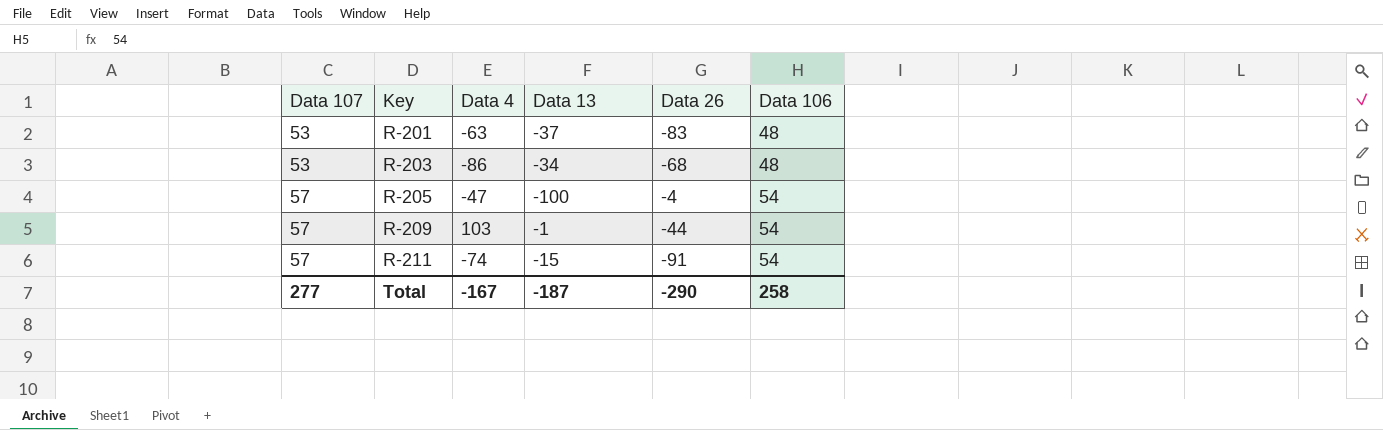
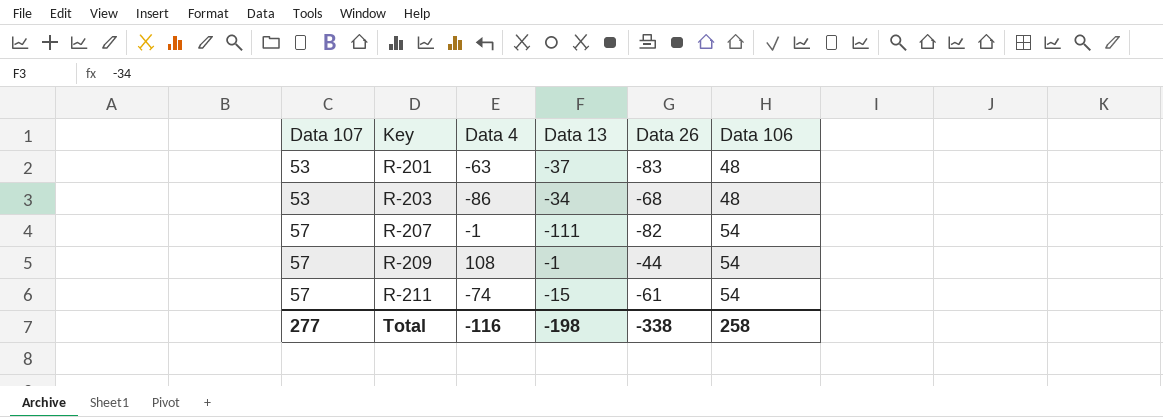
row R-205: 57 | -47 | -100 | -4 | 54 -> none
row R-207: none -> 57 | -1 | -111 | -82 | 54
R-209 | Data 4: 103 -> 108
R-211 | Data 26: -91 -> -61
Total | Data 4: -167 -> -116
Total | Data 13: -187 -> -198
Total | Data 26: -290 -> -338

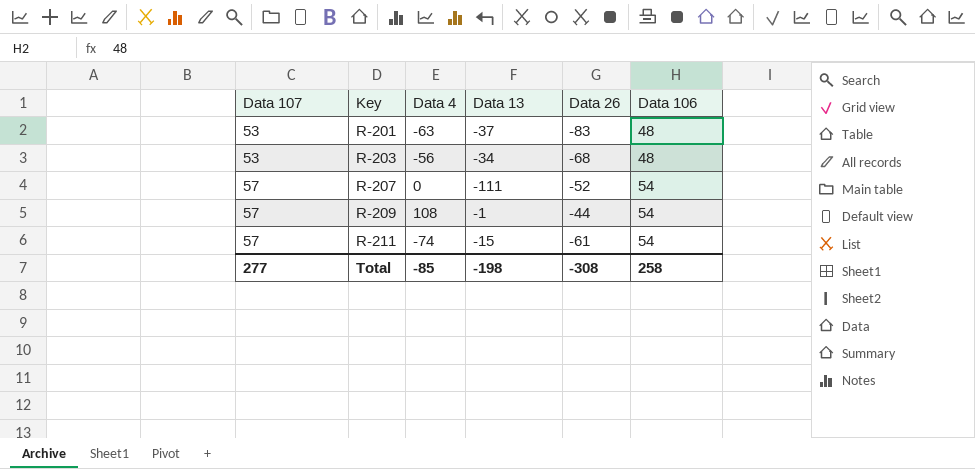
R-203 | Data 4: -86 -> -56
R-207 | Data 4: -1 -> 0
R-207 | Data 26: -82 -> -52
Total | Data 4: -116 -> -85
Total | Data 26: -338 -> -308

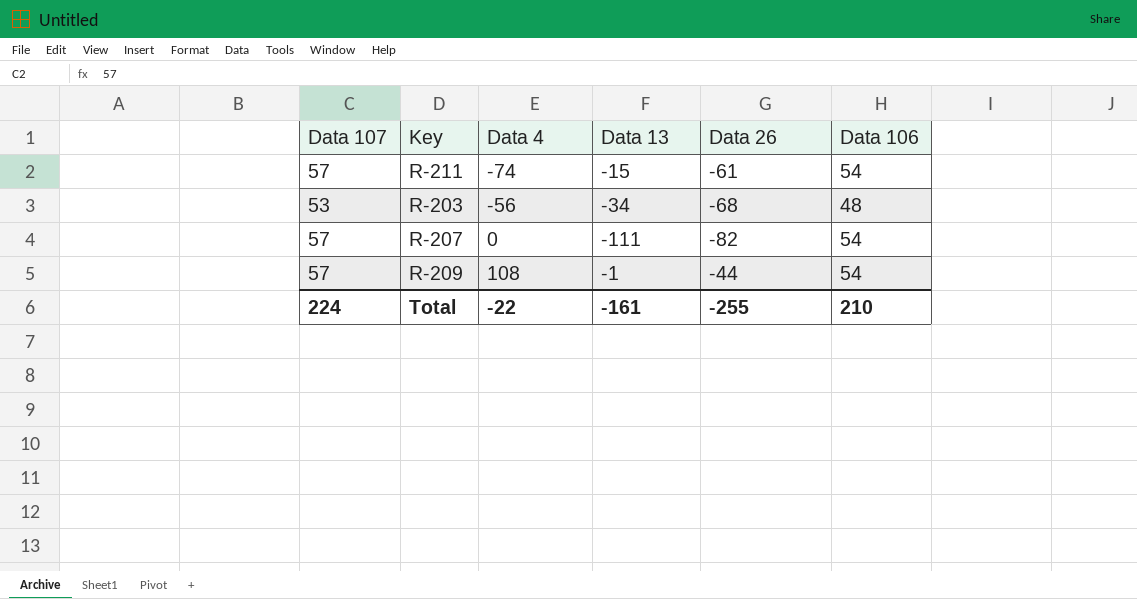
row order: Data 107 ascending -> Data 4 ascending
row R-201: 53 | -63 | -37 | -83 | 48 -> none
R-207 | Data 26: -52 -> -82
Total | Data 107: 277 -> 224
Total | Data 4: -85 -> -22
Total | Data 13: -198 -> -161
Total | Data 26: -308 -> -255
Total | Data 106: 258 -> 210

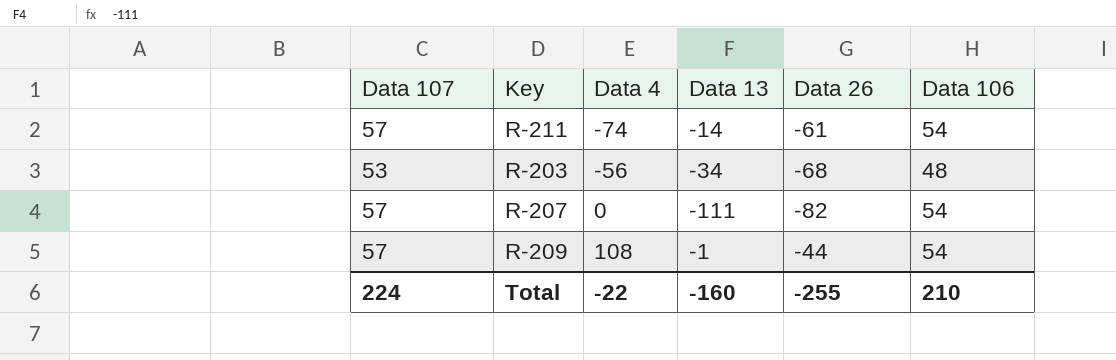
R-211 | Data 13: -15 -> -14
Total | Data 13: -161 -> -160

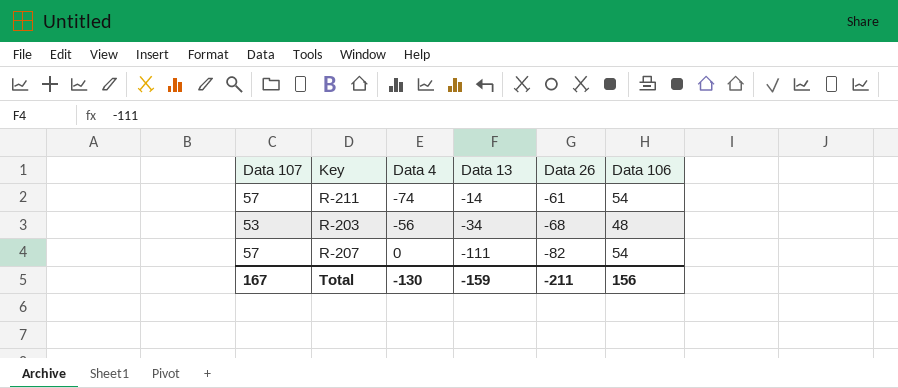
row R-209: 57 | 108 | -1 | -44 | 54 -> none
Total | Data 107: 224 -> 167
Total | Data 4: -22 -> -130
Total | Data 13: -160 -> -159
Total | Data 26: -255 -> -211
Total | Data 106: 210 -> 156

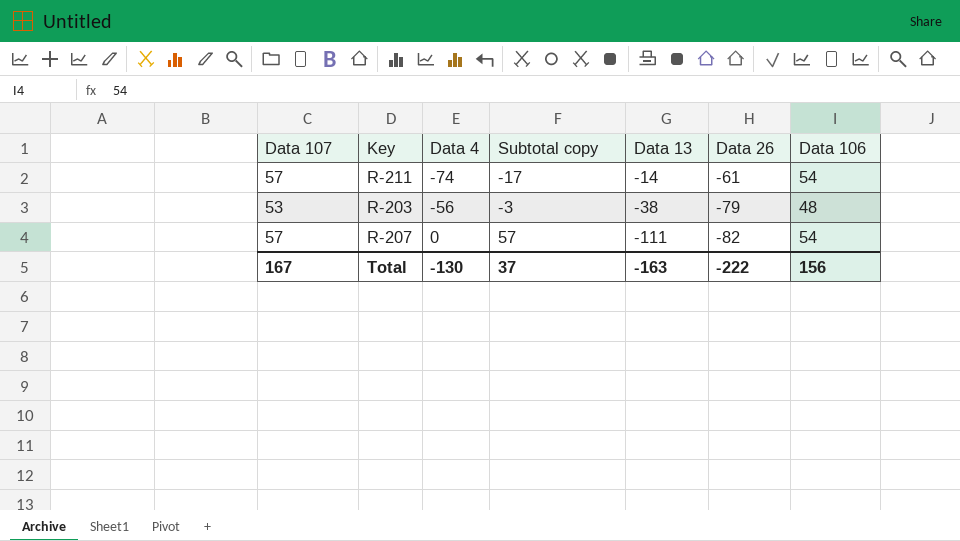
column Subtotal copy | formula: none -> [Data 107] + [Data 4]
R-203 | Data 13: -34 -> -38
R-203 | Data 26: -68 -> -79
Total | Data 13: -159 -> -163
Total | Data 26: -211 -> -222

